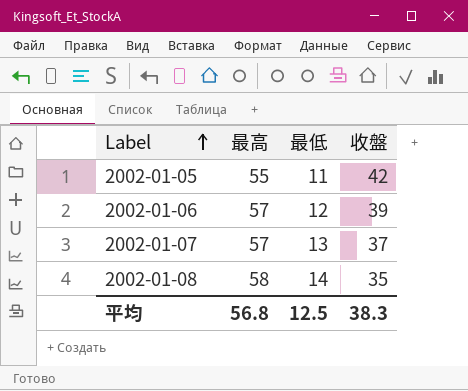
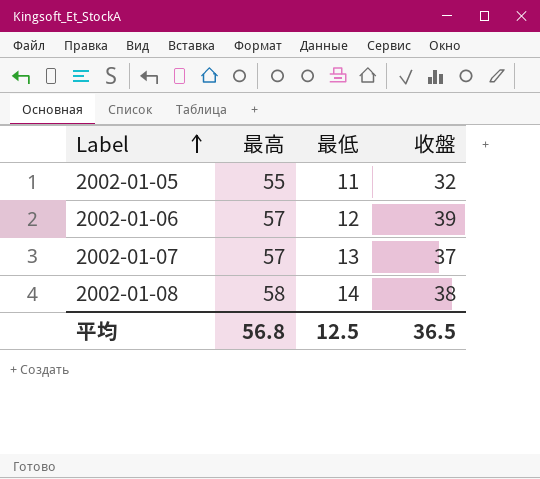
2002-01-05 | 收盤: 42 -> 32
2002-01-08 | 收盤: 35 -> 38
平均 | 收盤: 38.3 -> 36.5

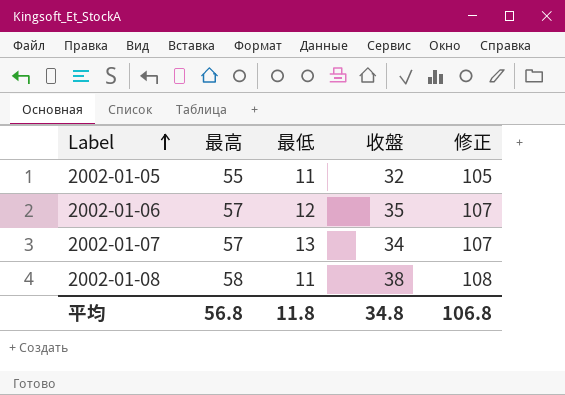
column 修正 | formula: none -> [最高] + 50
2002-01-06 | 收盤: 39 -> 35
2002-01-07 | 收盤: 37 -> 34
2002-01-08 | 最低: 14 -> 11
平均 | 最低: 12.5 -> 11.8
平均 | 收盤: 36.5 -> 34.8

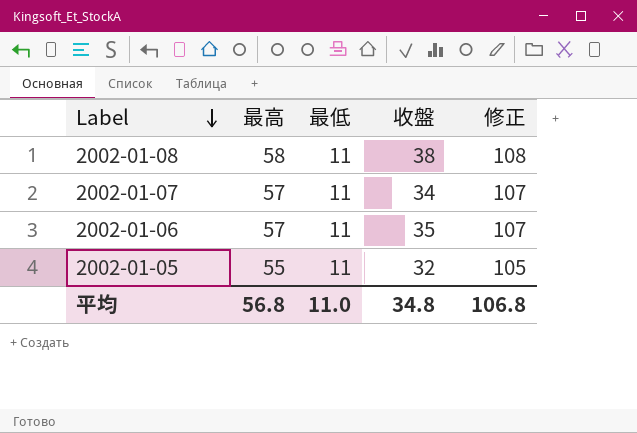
row order: Label ascending -> Label descending
2002-01-07 | 最低: 13 -> 11
2002-01-06 | 最低: 12 -> 11
平均 | 最低: 11.8 -> 11.0

